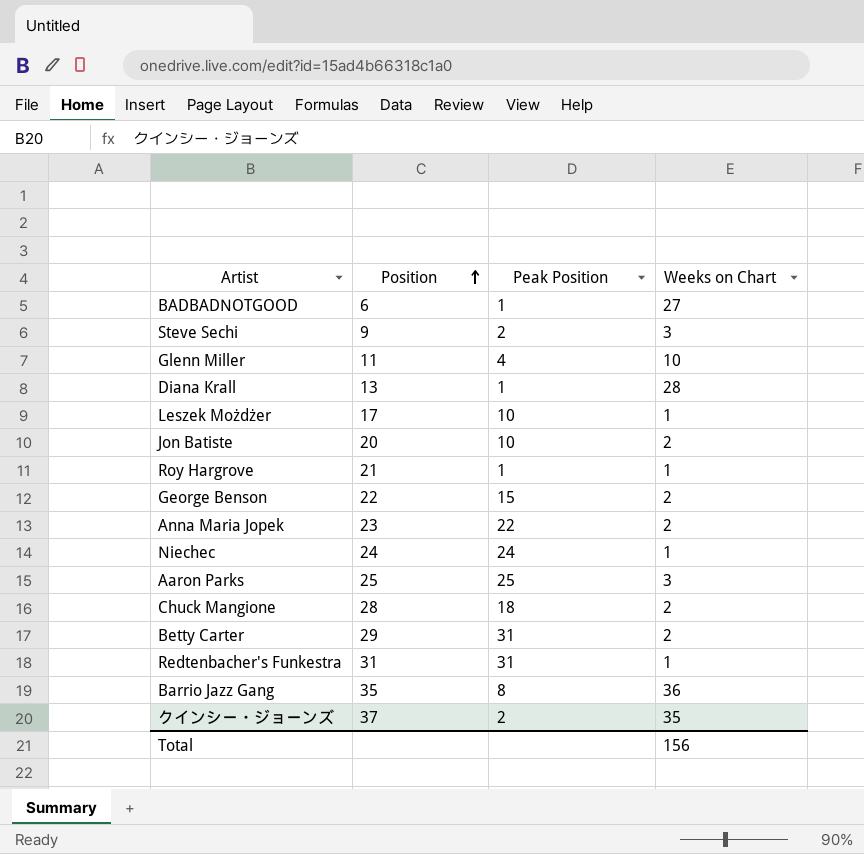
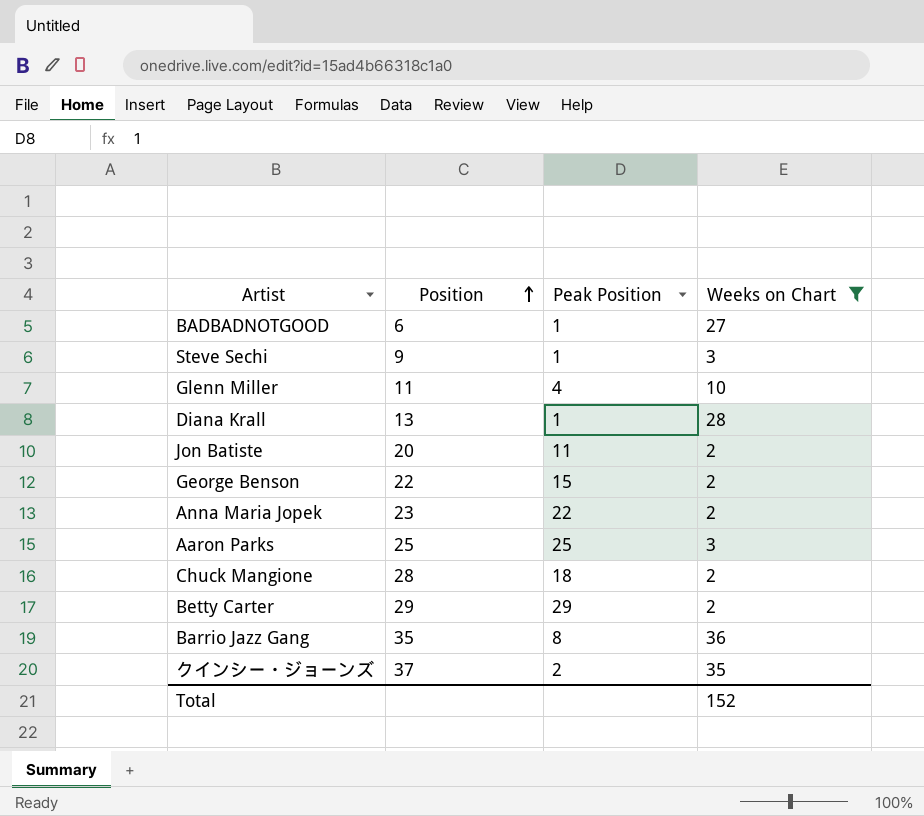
filter: none -> Weeks on Chart != 1
Steve Sechi | Peak Position: 2 -> 1
Jon Batiste | Peak Position: 10 -> 11
Betty Carter | Peak Position: 31 -> 29
Total | Weeks on Chart: 156 -> 152

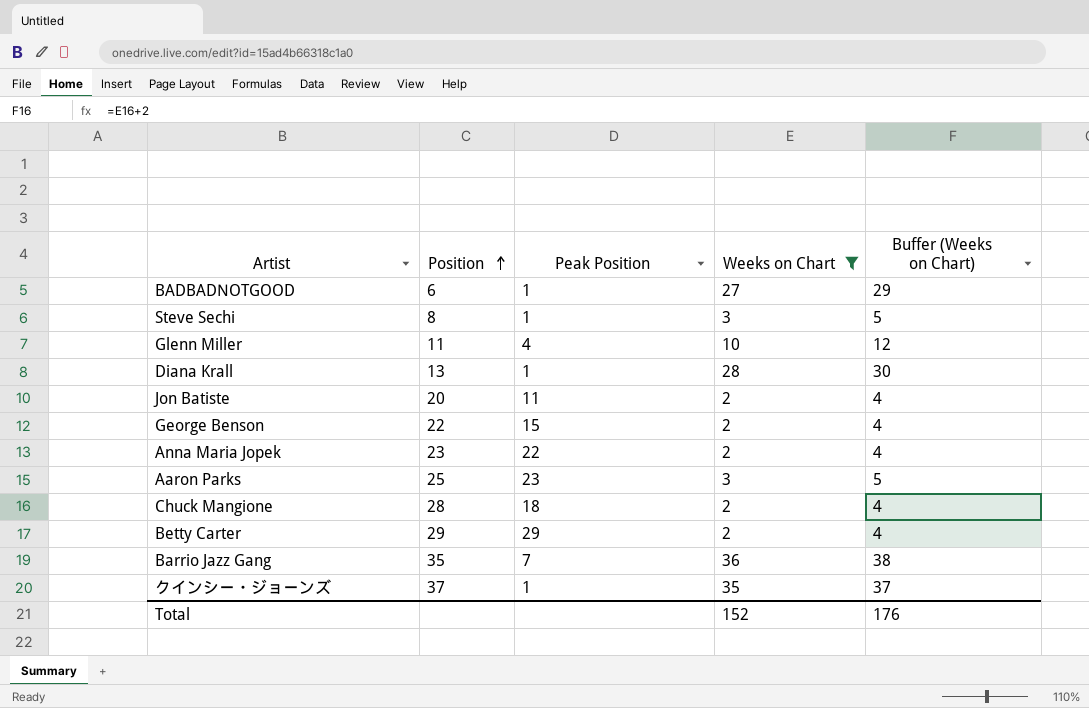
column Buffer (Weeks on Chart) | formula: none -> [Weeks on Chart] + 2
Steve Sechi | Position: 9 -> 8
Aaron Parks | Peak Position: 25 -> 23
Barrio Jazz Gang | Peak Position: 8 -> 7
クインシー・ジョーンズ | Peak Position: 2 -> 1

